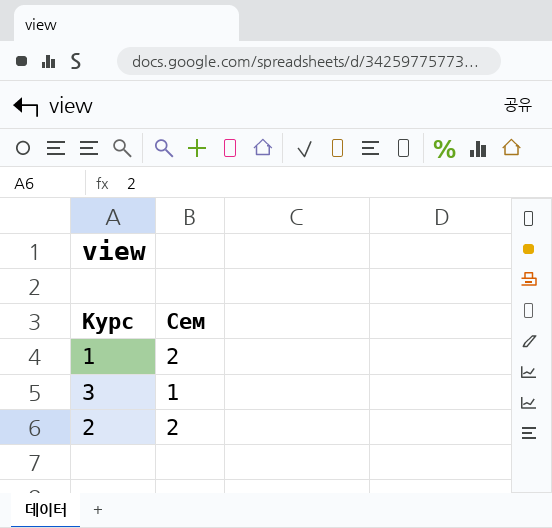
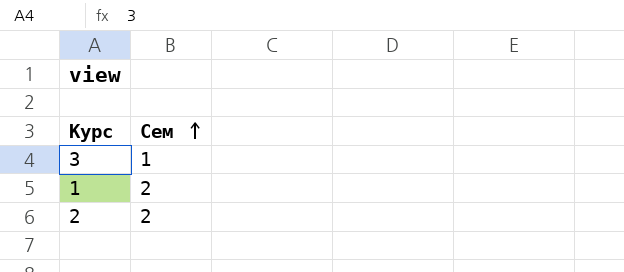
row order: none -> Сем ascending

